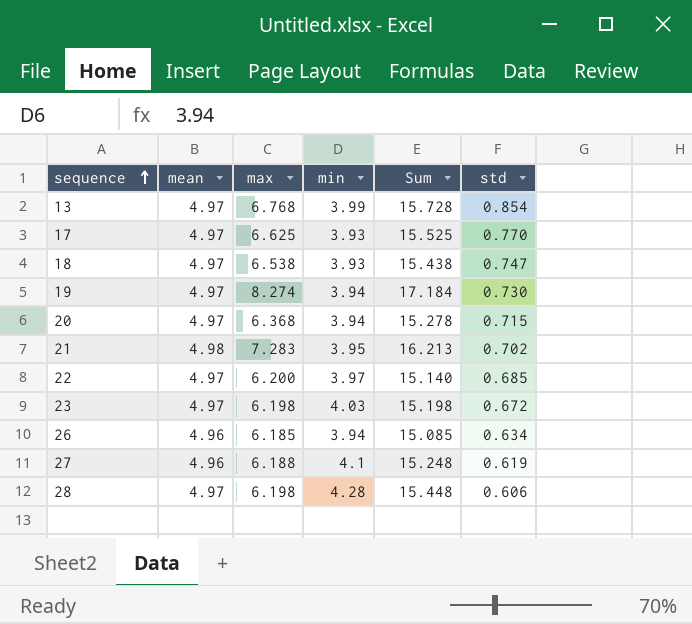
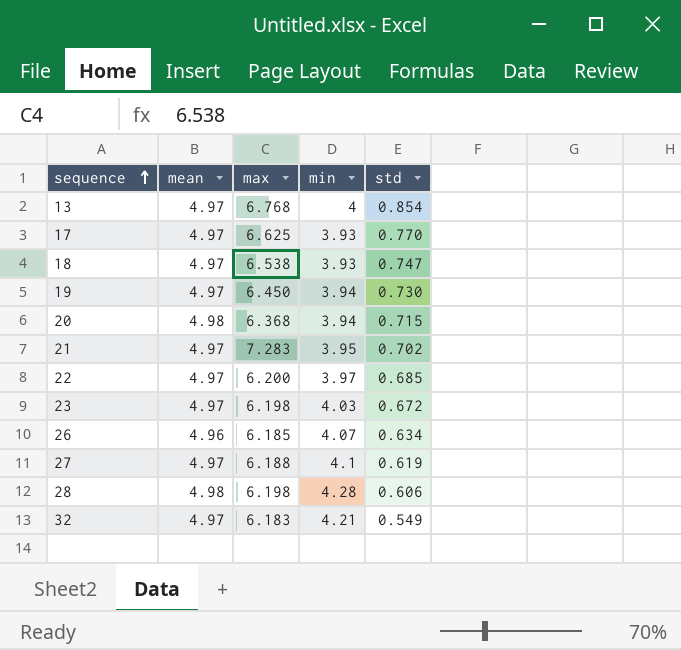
column Sum | formula: [mean] + [max] + [min] -> none
13 | min: 3.99 -> 4
19 | max: 8.274 -> 6.450
20 | mean: 4.97 -> 4.98
21 | mean: 4.98 -> 4.97
26 | min: 3.94 -> 4.07
27 | mean: 4.96 -> 4.97
28 | mean: 4.97 -> 4.98
row 32: none -> 4.97 | 6.183 | 4.21 | 0.549

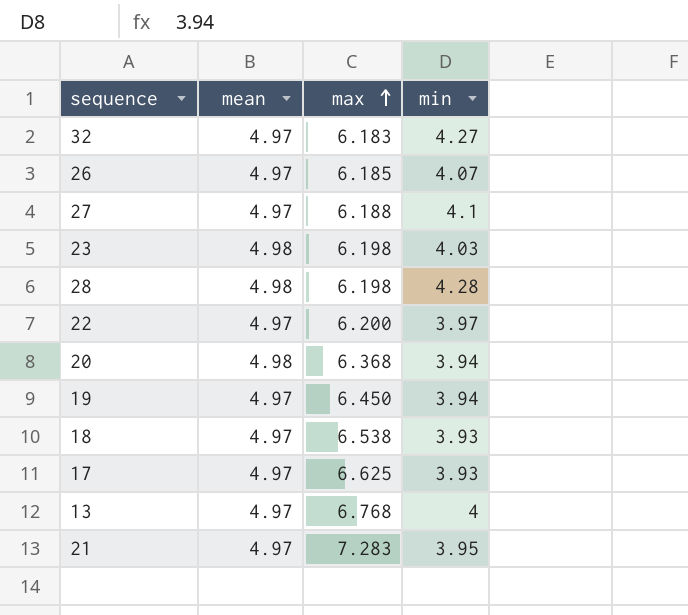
row order: sequence ascending -> max ascending
column std | position: 5 -> none
32 | min: 4.21 -> 4.27
26 | mean: 4.96 -> 4.97
23 | mean: 4.97 -> 4.98

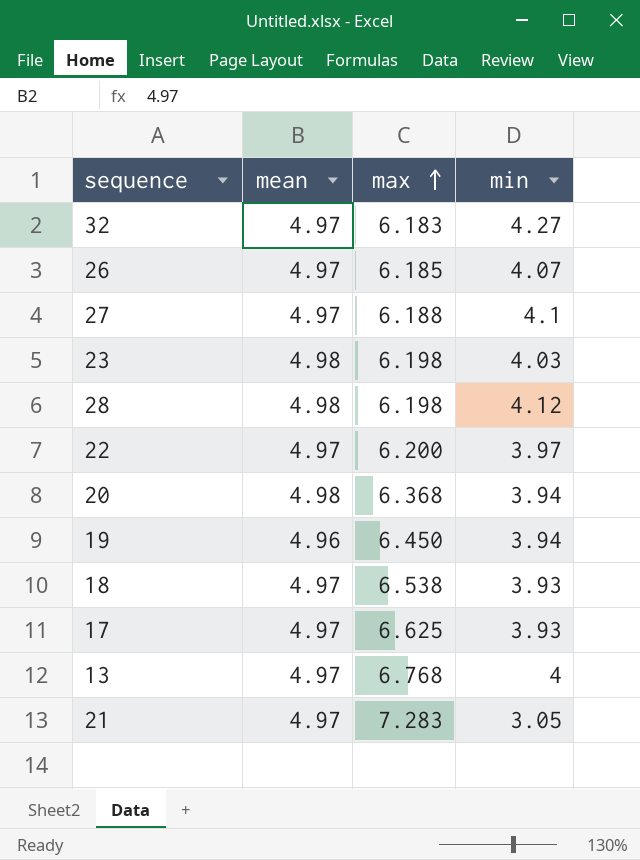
28 | min: 4.28 -> 4.12
19 | mean: 4.97 -> 4.96
21 | min: 3.95 -> 3.05

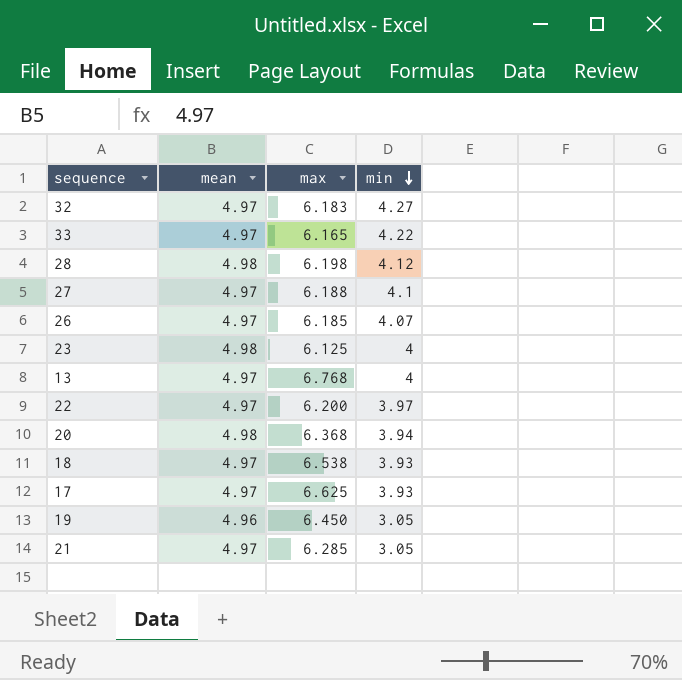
row order: max ascending -> min descending
row 33: none -> 4.97 | 6.165 | 4.22
23 | max: 6.198 -> 6.125
23 | min: 4.03 -> 4
19 | min: 3.94 -> 3.05
21 | max: 7.283 -> 6.285

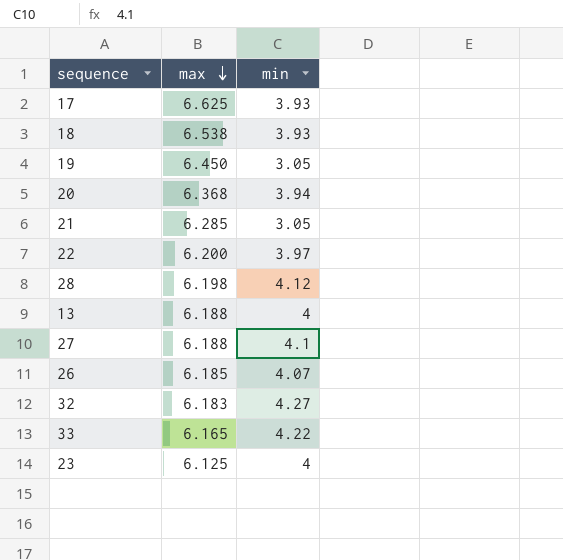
row order: min descending -> max descending
column mean | position: 2 -> none
13 | max: 6.768 -> 6.188

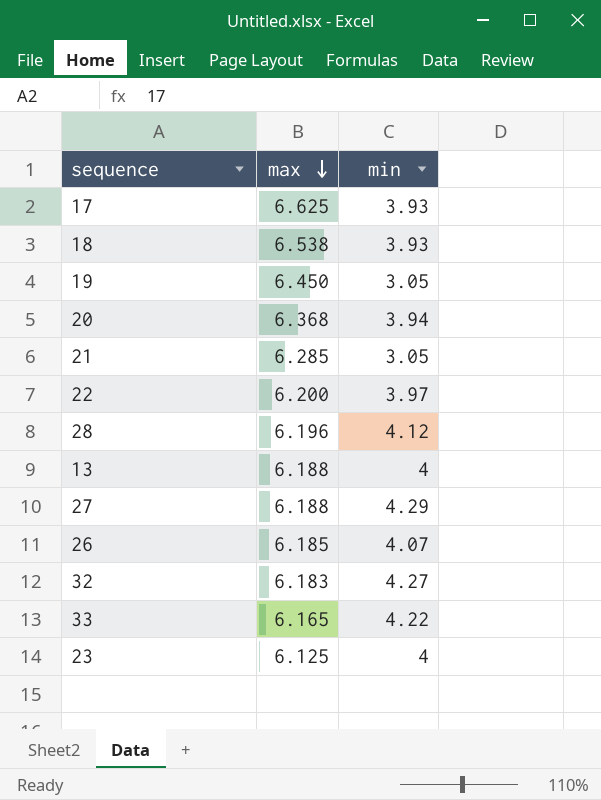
28 | max: 6.198 -> 6.196
27 | min: 4.1 -> 4.29

